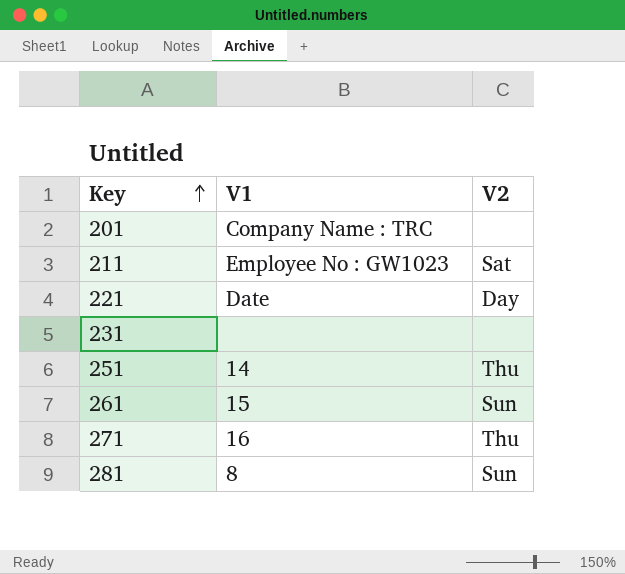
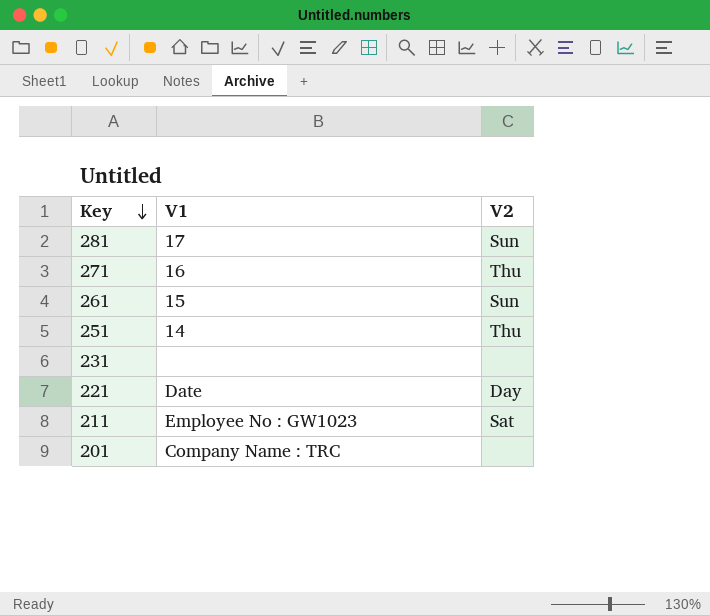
row order: Key ascending -> Key descending
281 | V1: 8 -> 17

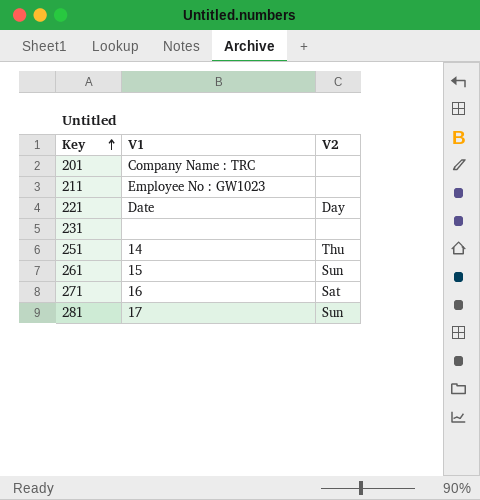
row order: Key descending -> Key ascending
211 | V2: Sat -> none
271 | V2: Thu -> Sat

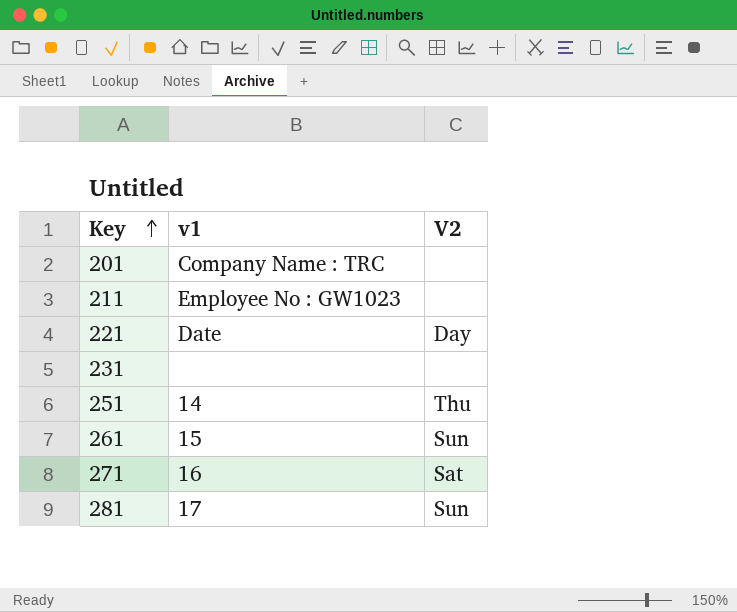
column name: V1 -> v1

